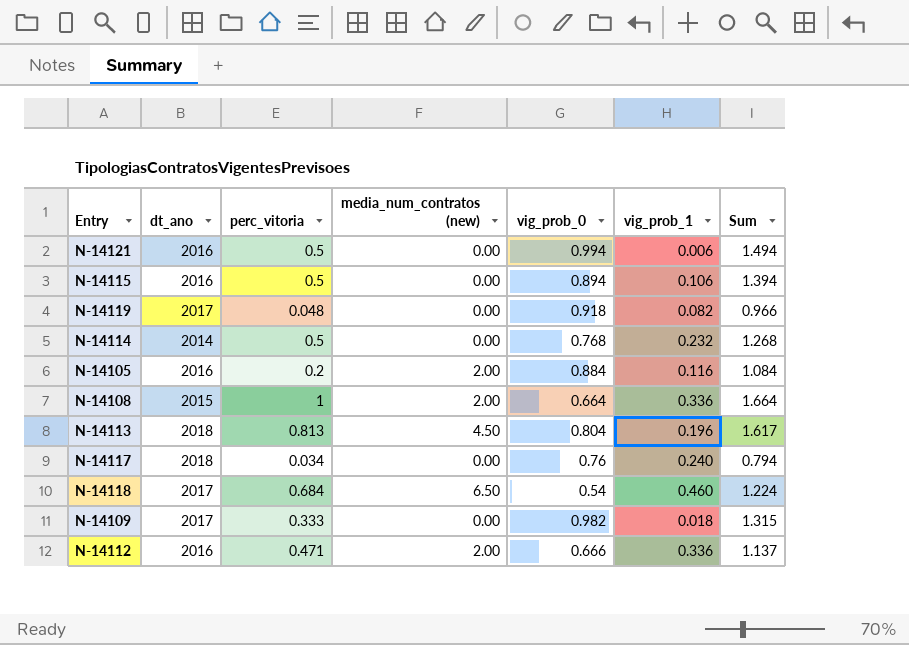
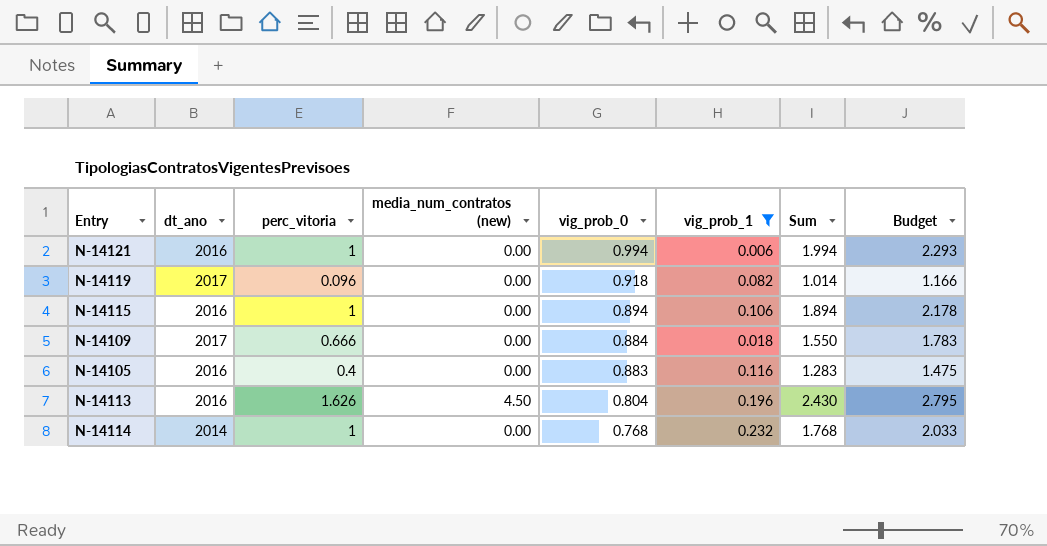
filter: none -> vig_prob_1 <= 0.232
row order: none -> vig_prob_0 descending
column Budget | formula: none -> [Sum] * 1.15
N-14121 | perc_vitoria: 0.5 -> 1
N-14121 | Sum: 1.494 -> 1.994
N-14119 | perc_vitoria: 0.048 -> 0.096
N-14119 | Sum: 0.966 -> 1.014
N-14115 | perc_vitoria: 0.5 -> 1
N-14115 | Sum: 1.394 -> 1.894
N-14109 | perc_vitoria: 0.333 -> 0.666
N-14109 | vig_prob_0: 0.982 -> 0.884
N-14109 | Sum: 1.315 -> 1.550
N-14105 | perc_vitoria: 0.2 -> 0.4
N-14105 | media_num_contratos (new): 2.00 -> 0.00
N-14105 | vig_prob_0: 0.884 -> 0.883
N-14105 | Sum: 1.084 -> 1.283
N-14113 | dt_ano: 2018 -> 2016
N-14113 | perc_vitoria: 0.813 -> 1.626
N-14113 | Sum: 1.617 -> 2.430
N-14114 | perc_vitoria: 0.5 -> 1
N-14114 | Sum: 1.268 -> 1.768

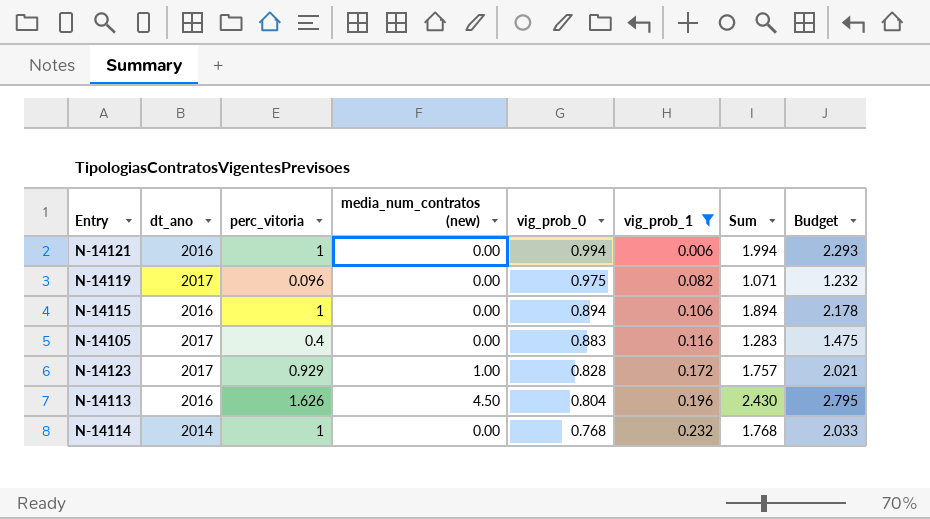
row N-14109: 2017 | 0.666 | 0.00 | 0.884 | 0.018 | 1.550 | 1.783 -> none
N-14119 | vig_prob_0: 0.918 -> 0.975
N-14119 | Sum: 1.014 -> 1.071
N-14119 | Budget: 1.166 -> 1.232
N-14105 | dt_ano: 2016 -> 2017
row N-14123: none -> 2017 | 0.929 | 1.00 | 0.828 | 0.172 | 1.757 | 2.021

